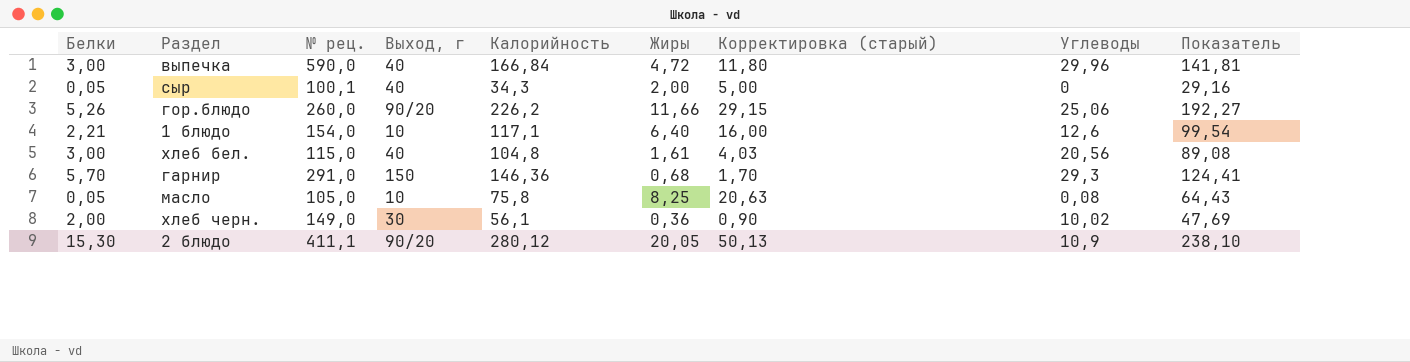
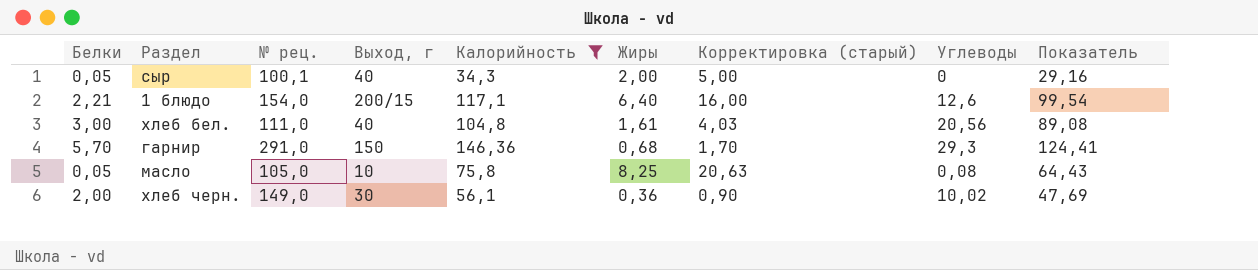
filter: none -> Калорийность <= 146,36
1 блюдо | Выход, г: 10 -> 200/15
хлеб бел. | № рец.: 115,0 -> 111,0

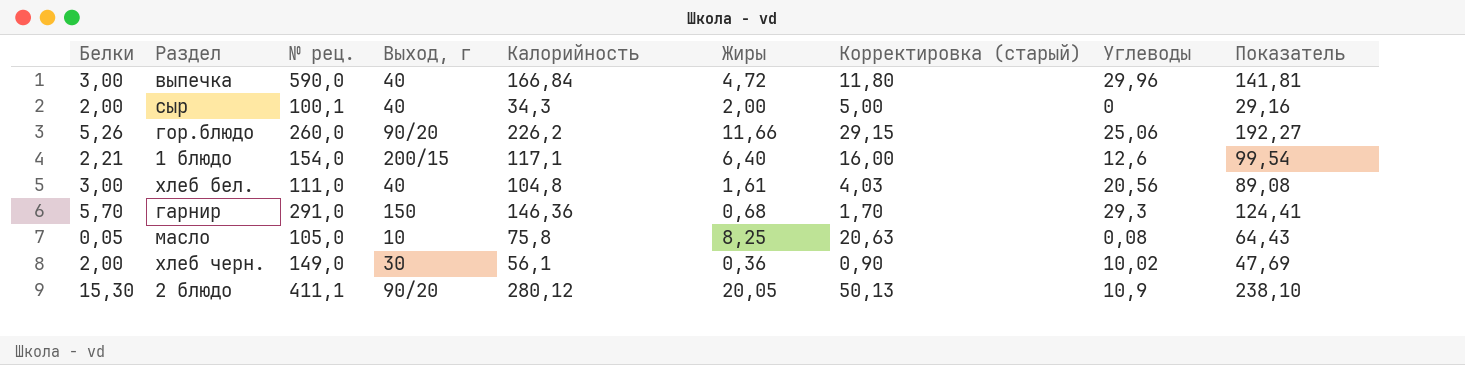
filter: Калорийность <= 146,36 -> none
сыр | Белки: 0,05 -> 2,00

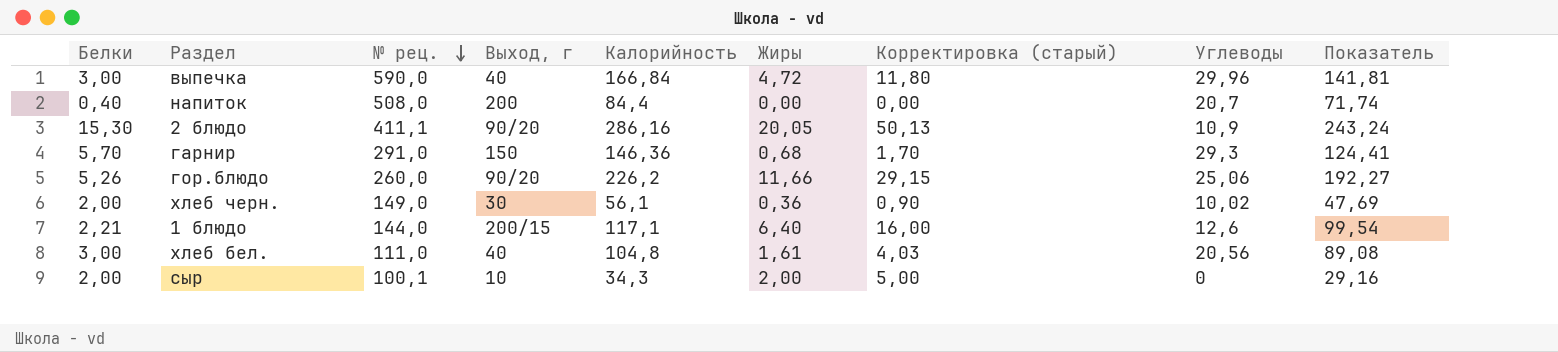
row order: none -> № рец. descending
row масло: 0,05 | 105,0 | 10 | 75,8 | 8,25 | 20,63 | 0,08 | 64,43 -> none
row напиток: none -> 0,40 | 508,0 | 200 | 84,4 | 0,00 | 0,00 | 20,7 | 71,74
2 блюдо | Калорийность: 280,12 -> 286,16
2 блюдо | Показатель: 238,10 -> 243,24
1 блюдо | № рец.: 154,0 -> 144,0
сыр | Выход, г: 40 -> 10

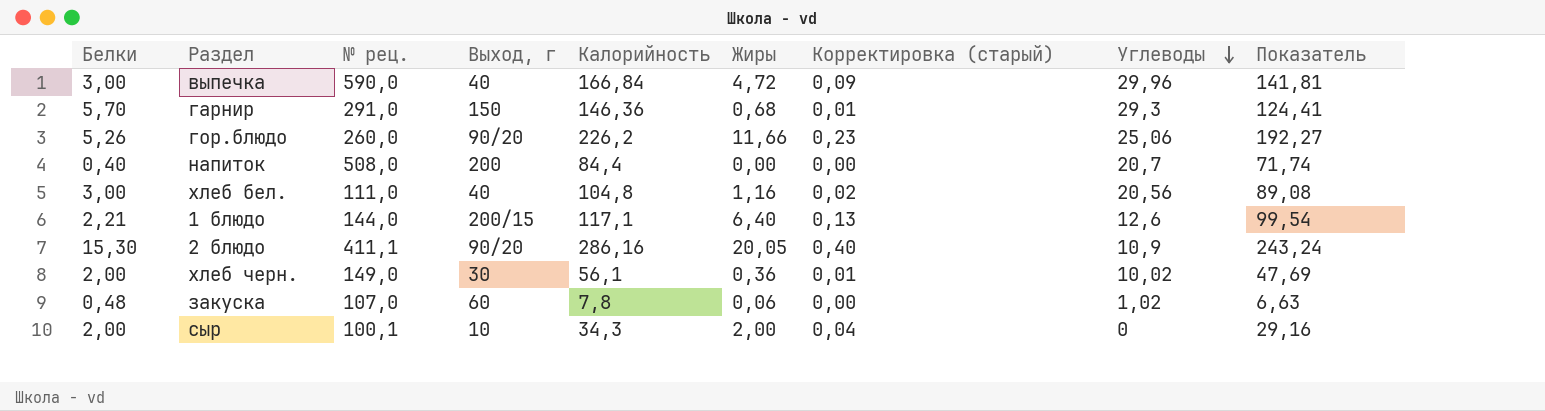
row order: № рец. descending -> Углеводы descending
column Корректировка (старый) | formula: [Жиры] * 2,5 -> [Жиры] * 0,02
хлеб бел. | Жиры: 1,61 -> 1,16
row закуска: none -> 0,48 | 107,0 | 60 | 7,8 | 0,06 | 0,00 | 1,02 | 6,63

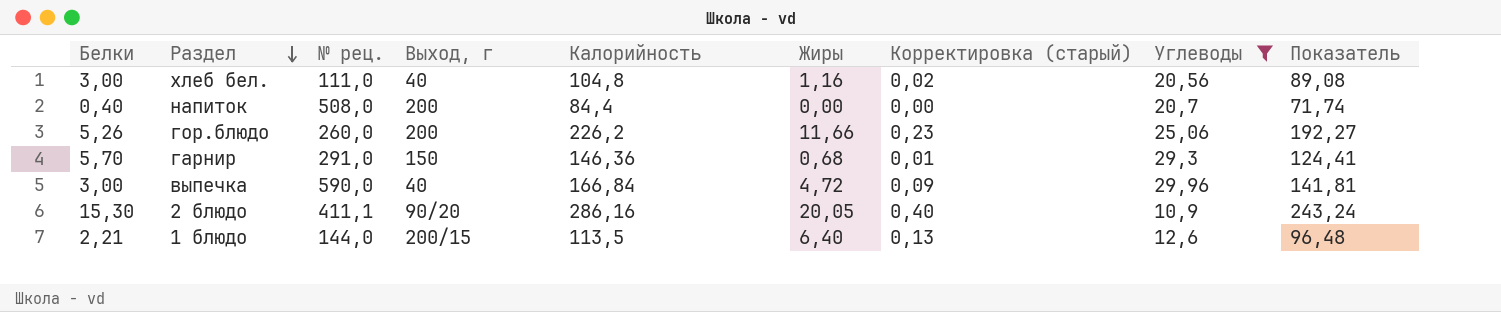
filter: none -> Углеводы >= 10,9
row order: Углеводы descending -> Раздел descending
гор.блюдо | Выход, г: 90/20 -> 200
1 блюдо | Калорийность: 117,1 -> 113,5
1 блюдо | Показатель: 99,54 -> 96,48

